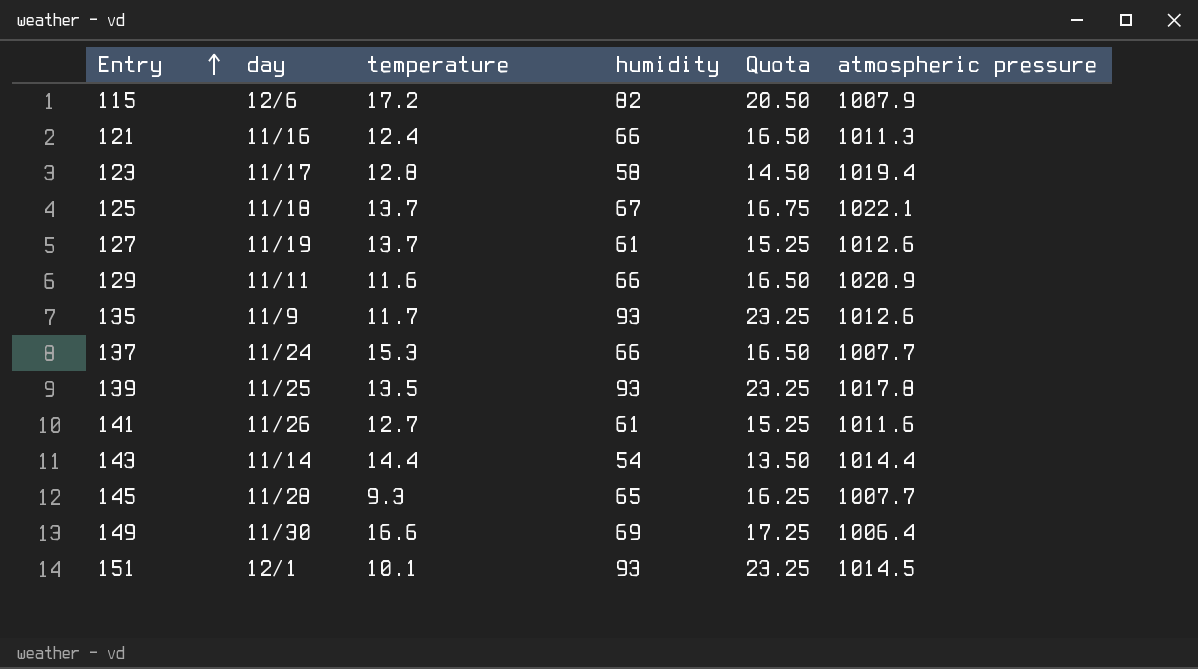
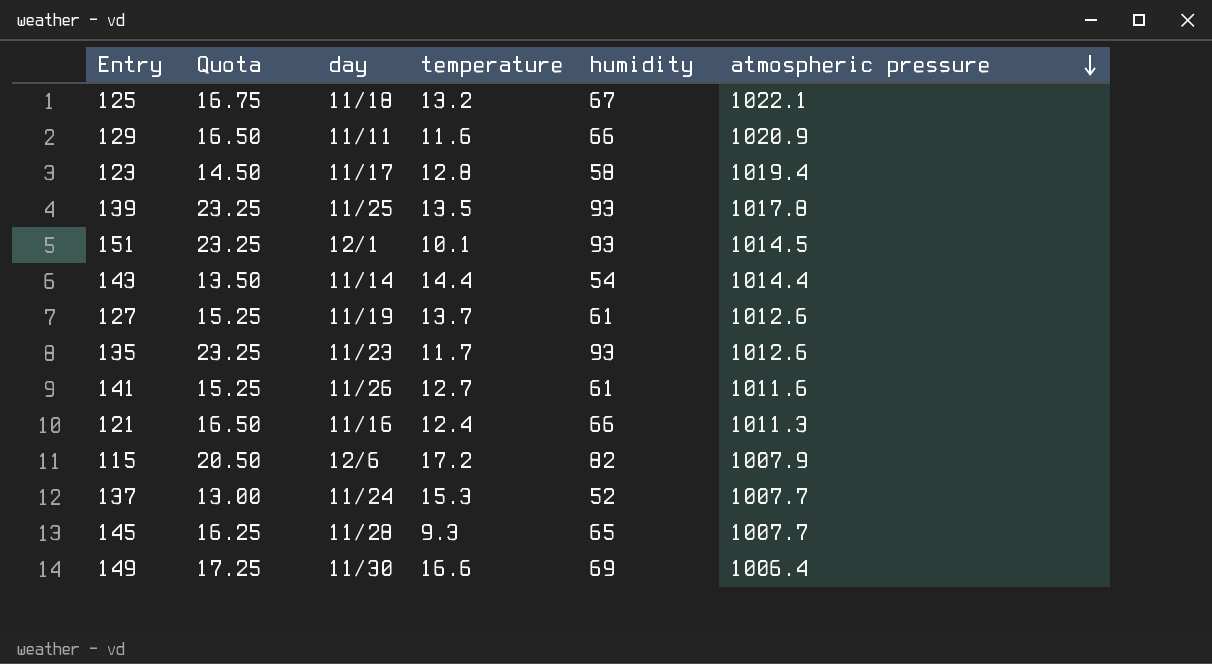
row order: Entry ascending -> atmospheric pressure descending
column Quota | position: 5 -> 2
125 | temperature: 13.7 -> 13.2
135 | day: 11/9 -> 11/23
137 | Quota: 16.50 -> 13.00
137 | humidity: 66 -> 52

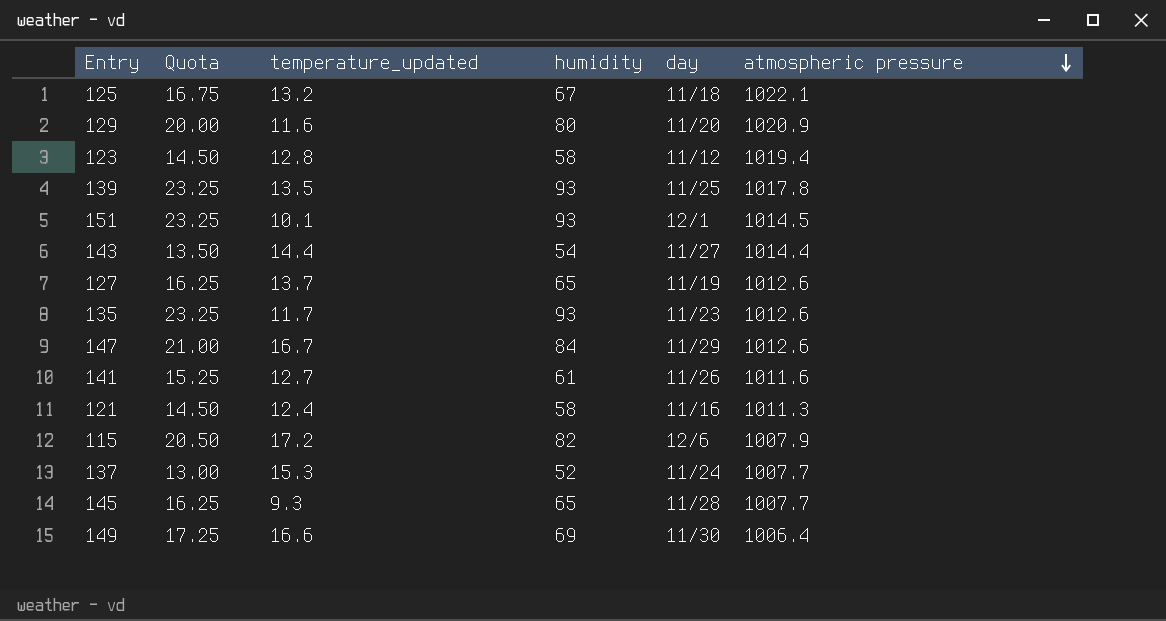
column name: temperature -> temperature_updated
column day | position: 3 -> 5
129 | Quota: 16.50 -> 20.00
129 | humidity: 66 -> 80
129 | day: 11/11 -> 11/20
123 | day: 11/17 -> 11/12
143 | day: 11/14 -> 11/27
127 | Quota: 15.25 -> 16.25
127 | humidity: 61 -> 65
row 147: none -> 21.00 | 16.7 | 84 | 11/29 | 1012.6
121 | Quota: 16.50 -> 14.50
121 | humidity: 66 -> 58

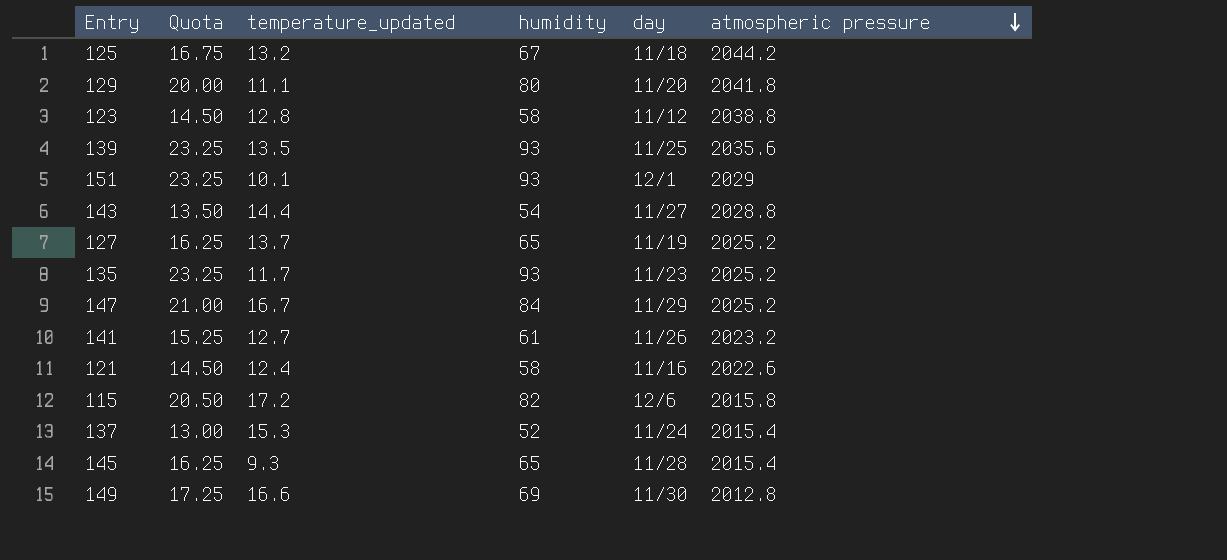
125 | atmospheric pressure: 1022.1 -> 2044.2
129 | temperature_updated: 11.6 -> 11.1
129 | atmospheric pressure: 1020.9 -> 2041.8
123 | atmospheric pressure: 1019.4 -> 2038.8
139 | atmospheric pressure: 1017.8 -> 2035.6
151 | atmospheric pressure: 1014.5 -> 2029
143 | atmospheric pressure: 1014.4 -> 2028.8
127 | atmospheric pressure: 1012.6 -> 2025.2
135 | atmospheric pressure: 1012.6 -> 2025.2
147 | atmospheric pressure: 1012.6 -> 2025.2
141 | atmospheric pressure: 1011.6 -> 2023.2
121 | atmospheric pressure: 1011.3 -> 2022.6
115 | atmospheric pressure: 1007.9 -> 2015.8
137 | atmospheric pressure: 1007.7 -> 2015.4
145 | atmospheric pressure: 1007.7 -> 2015.4
149 | atmospheric pressure: 1006.4 -> 2012.8

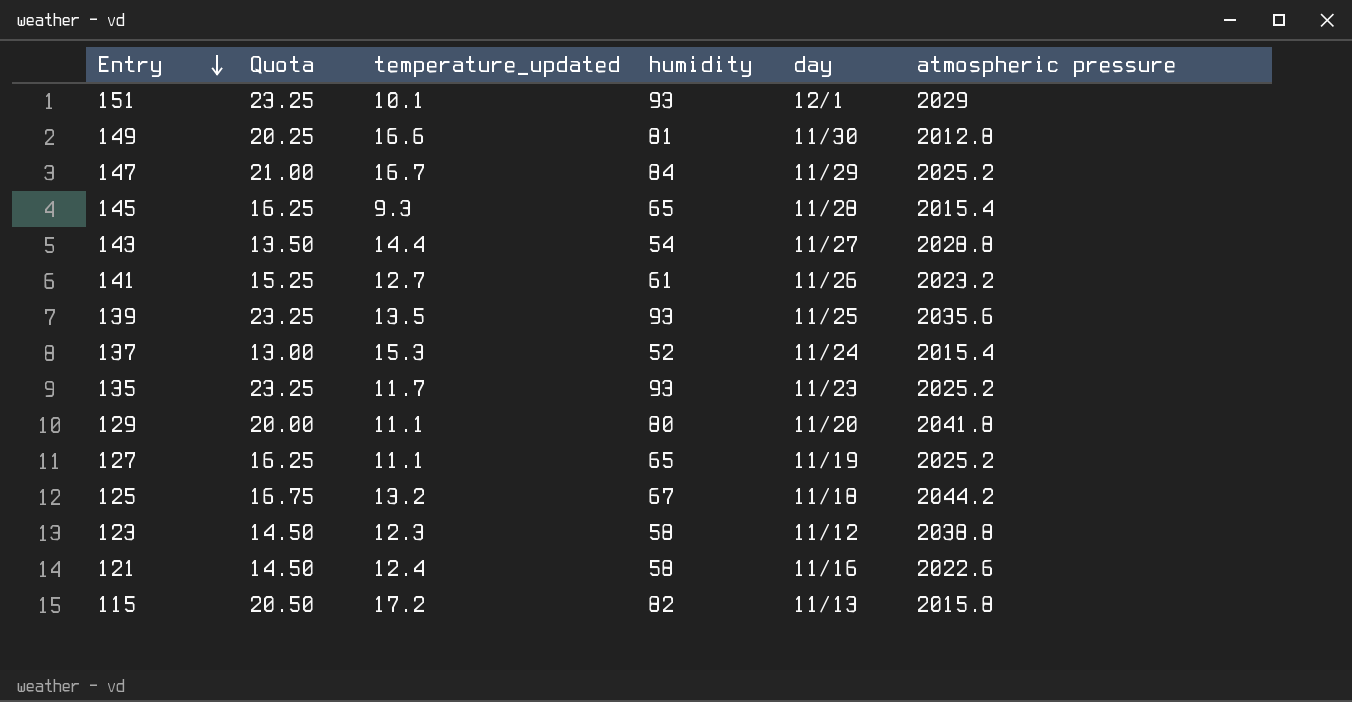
row order: atmospheric pressure descending -> Entry descending
149 | Quota: 17.25 -> 20.25
149 | humidity: 69 -> 81
127 | temperature_updated: 13.7 -> 11.1
123 | temperature_updated: 12.8 -> 12.3
115 | day: 12/6 -> 11/13

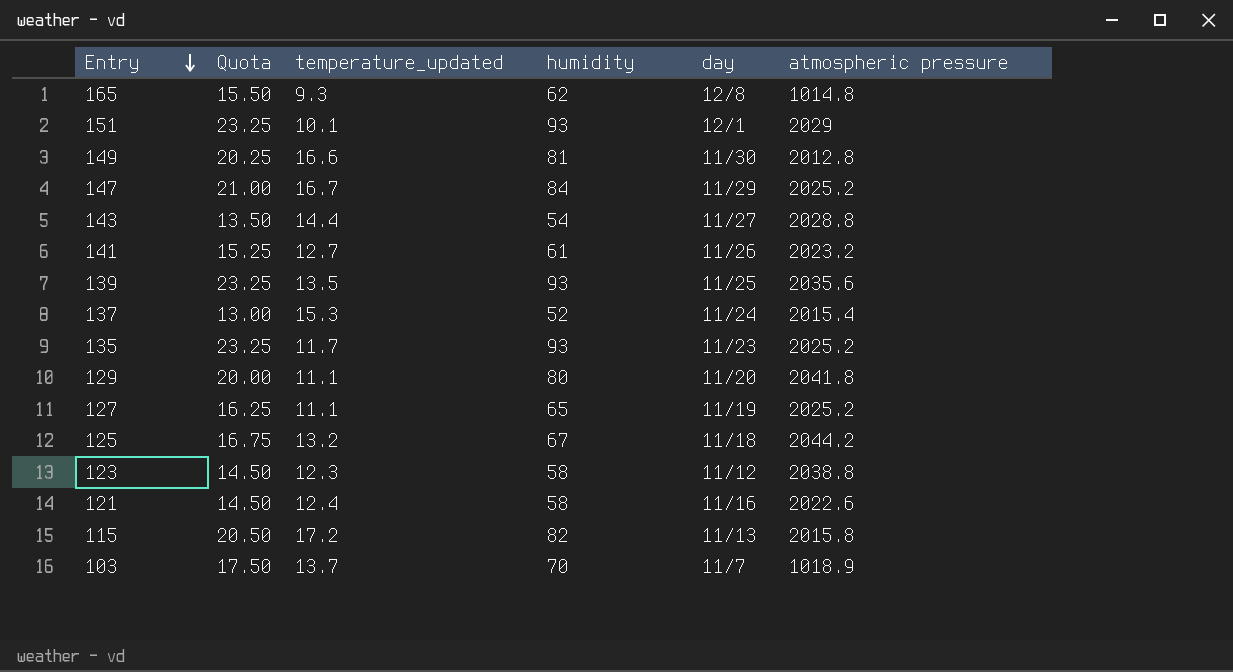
row 145: 16.25 | 9.3 | 65 | 11/28 | 2015.4 -> none
row 165: none -> 15.50 | 9.3 | 62 | 12/8 | 1014.8
row 103: none -> 17.50 | 13.7 | 70 | 11/7 | 1018.9

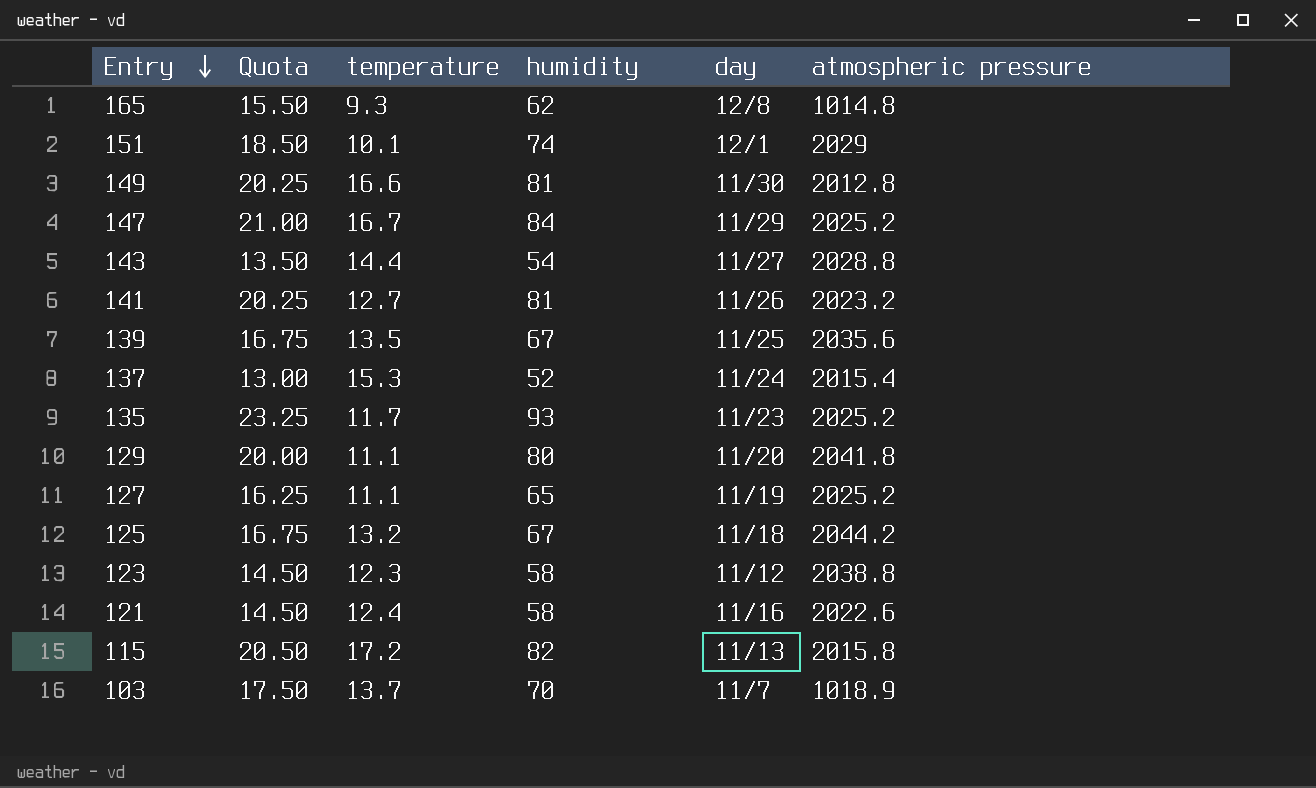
column name: temperature_updated -> temperature
151 | Quota: 23.25 -> 18.50
151 | humidity: 93 -> 74
141 | Quota: 15.25 -> 20.25
141 | humidity: 61 -> 81
139 | Quota: 23.25 -> 16.75
139 | humidity: 93 -> 67

